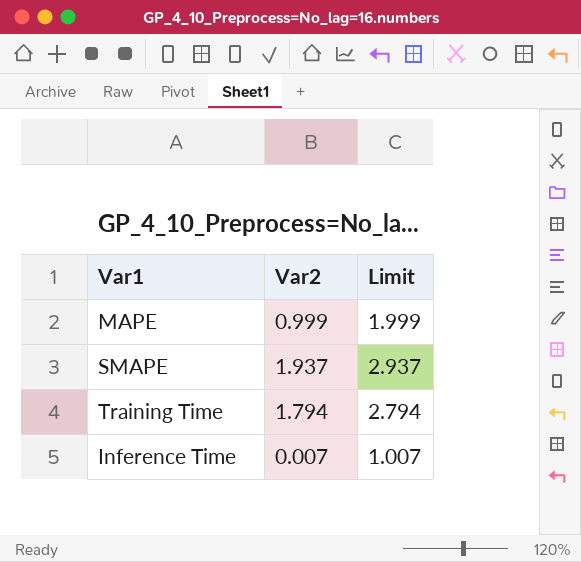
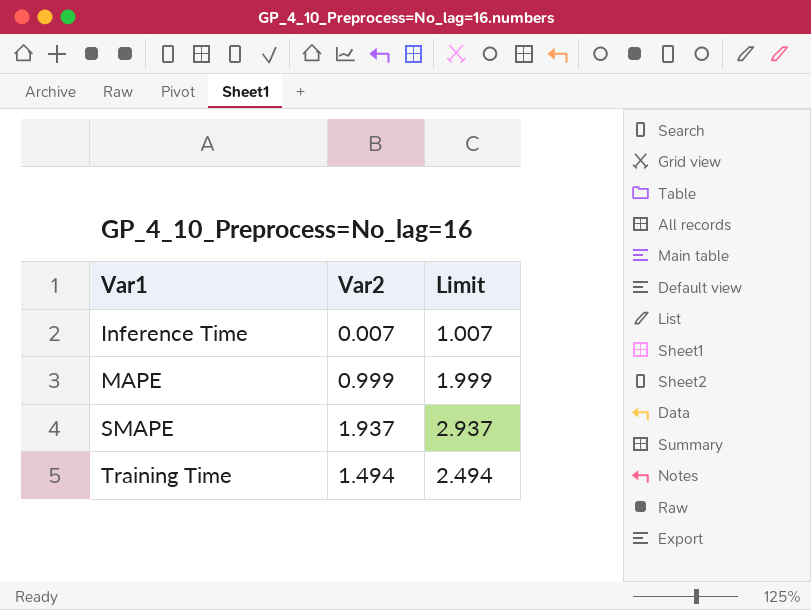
row order: none -> Var1 ascending
Training Time | Var2: 1.794 -> 1.494
Training Time | Limit: 2.794 -> 2.494

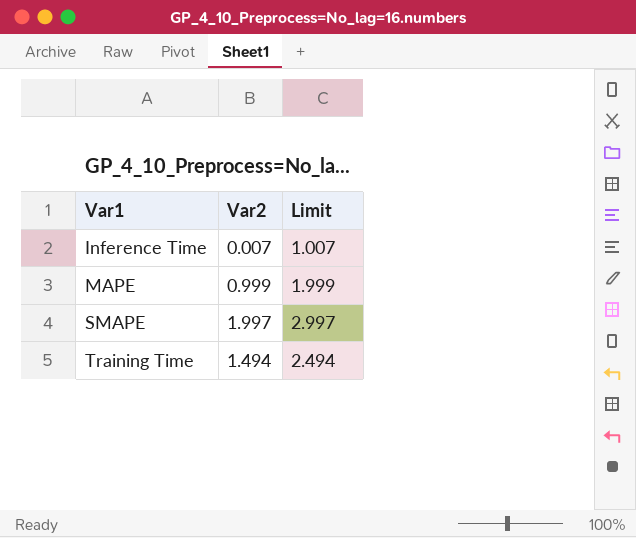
SMAPE | Var2: 1.937 -> 1.997
SMAPE | Limit: 2.937 -> 2.997

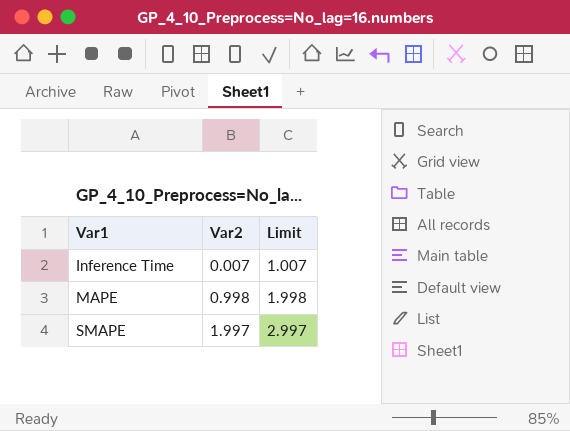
row Training Time: 1.494 | 2.494 -> none
MAPE | Var2: 0.999 -> 0.998
MAPE | Limit: 1.999 -> 1.998

